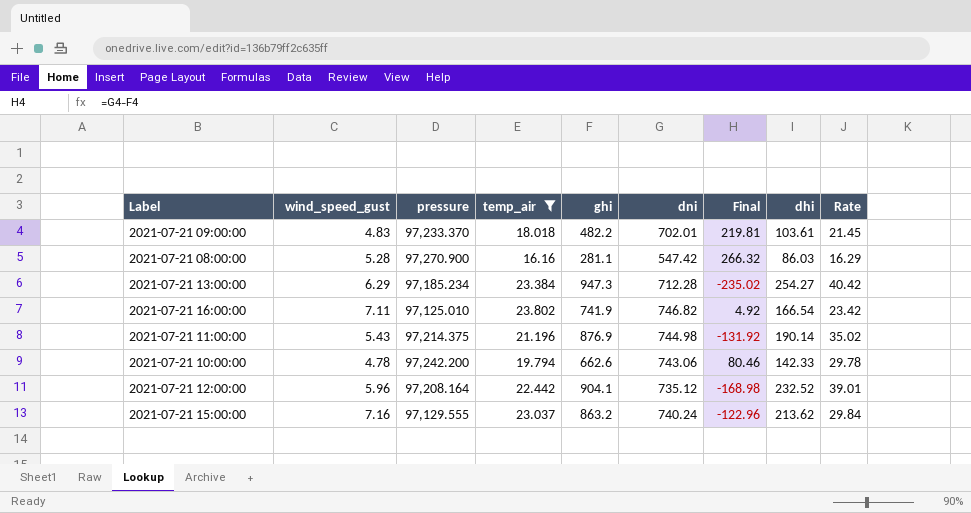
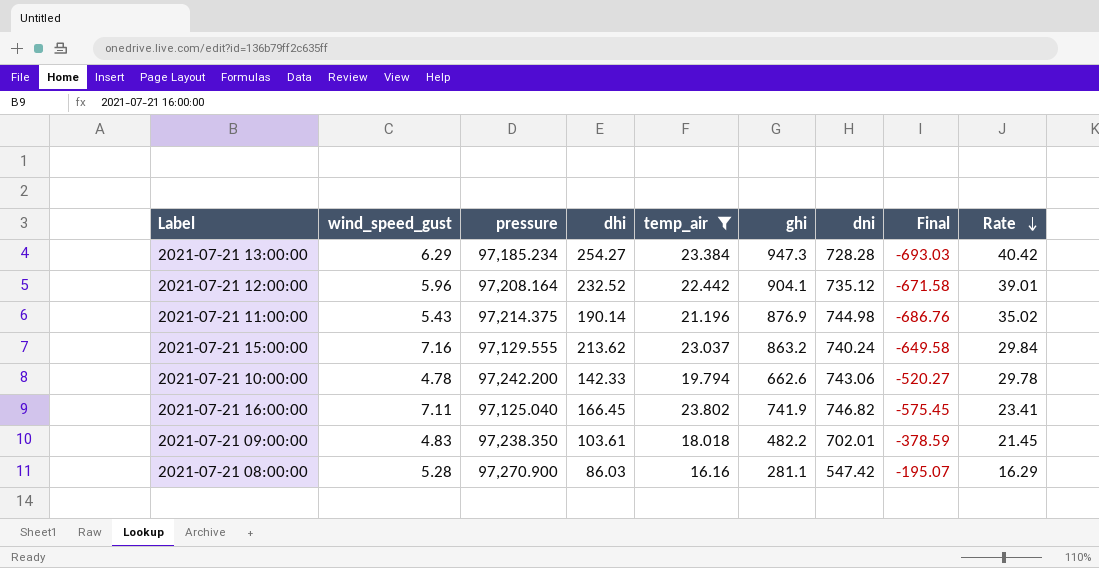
row order: none -> Rate descending
column dhi | position: 8 -> 4
column Final | formula: [dni] - [ghi] -> [dhi] - [ghi]
2021-07-21 13:00:00 | dni: 712.28 -> 728.28
2021-07-21 16:00:00 | pressure: 97,125.010 -> 97,125.040
2021-07-21 16:00:00 | dhi: 166.54 -> 166.45
2021-07-21 16:00:00 | Rate: 23.42 -> 23.41
2021-07-21 09:00:00 | pressure: 97,233.370 -> 97,238.350

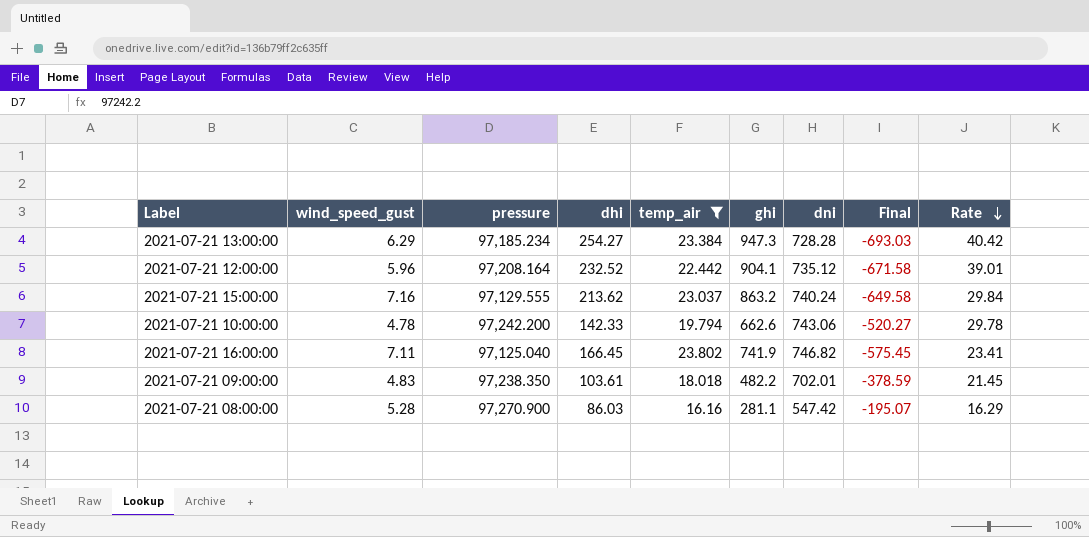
row 2021-07-21 11:00:00: 5.43 | 97,214.375 | 190.14 | 21.196 | 876.9 | 744.98 | -686.76 | 35.02 -> none

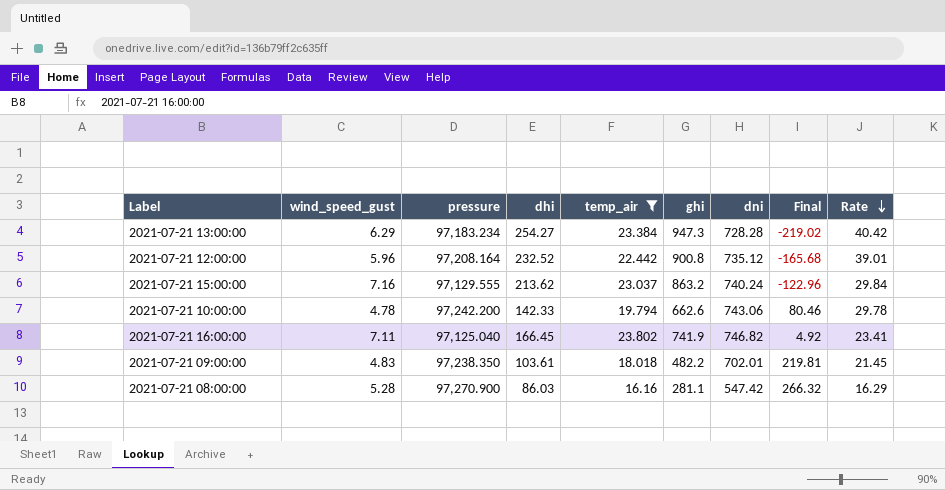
column Final | formula: [dhi] - [ghi] -> [dni] - [ghi]
2021-07-21 13:00:00 | pressure: 97,185.234 -> 97,183.234
2021-07-21 12:00:00 | ghi: 904.1 -> 900.8

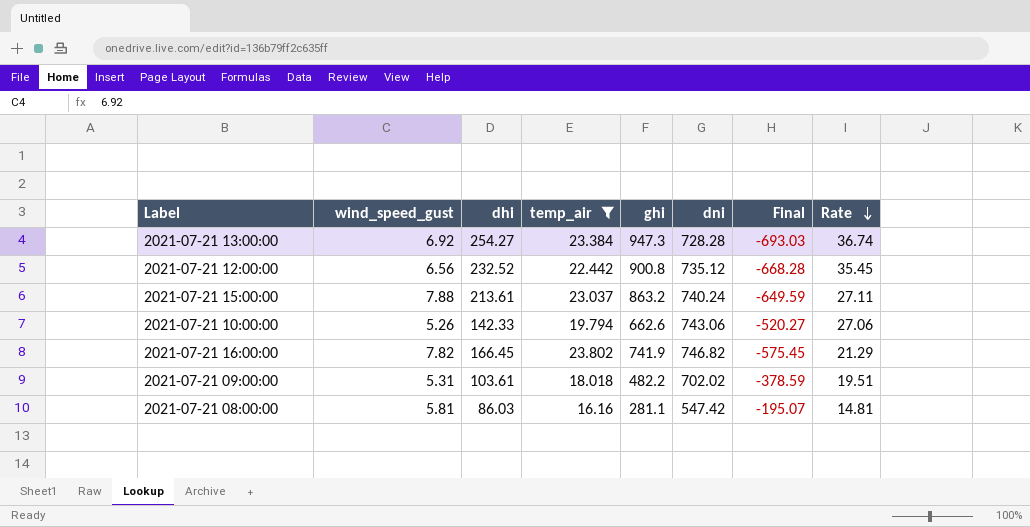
column pressure | position: 3 -> none
column Final | formula: [dni] - [ghi] -> [dhi] - [ghi]
2021-07-21 13:00:00 | wind_speed_gust: 6.29 -> 6.92
2021-07-21 13:00:00 | Rate: 40.42 -> 36.74
2021-07-21 12:00:00 | wind_speed_gust: 5.96 -> 6.56
2021-07-21 12:00:00 | Rate: 39.01 -> 35.45
2021-07-21 15:00:00 | wind_speed_gust: 7.16 -> 7.88
2021-07-21 15:00:00 | dhi: 213.62 -> 213.61
2021-07-21 15:00:00 | Rate: 29.84 -> 27.11
2021-07-21 10:00:00 | wind_speed_gust: 4.78 -> 5.26
2021-07-21 10:00:00 | Rate: 29.78 -> 27.06
2021-07-21 16:00:00 | wind_speed_gust: 7.11 -> 7.82
2021-07-21 16:00:00 | Rate: 23.41 -> 21.29
2021-07-21 09:00:00 | wind_speed_gust: 4.83 -> 5.31
2021-07-21 09:00:00 | dni: 702.01 -> 702.02
2021-07-21 09:00:00 | Rate: 21.45 -> 19.51
2021-07-21 08:00:00 | wind_speed_gust: 5.28 -> 5.81
2021-07-21 08:00:00 | Rate: 16.29 -> 14.81

